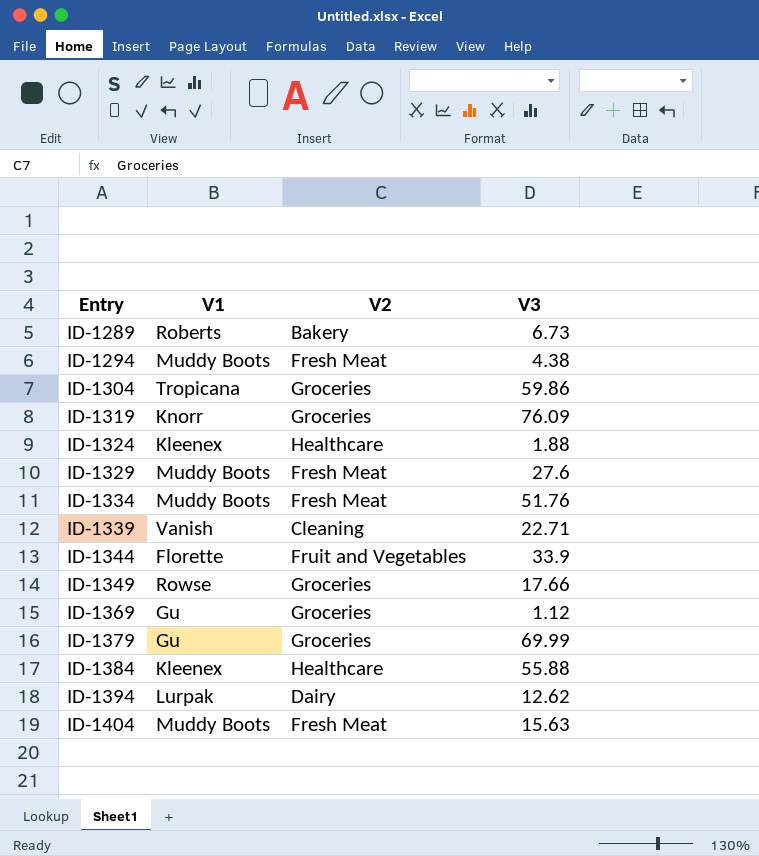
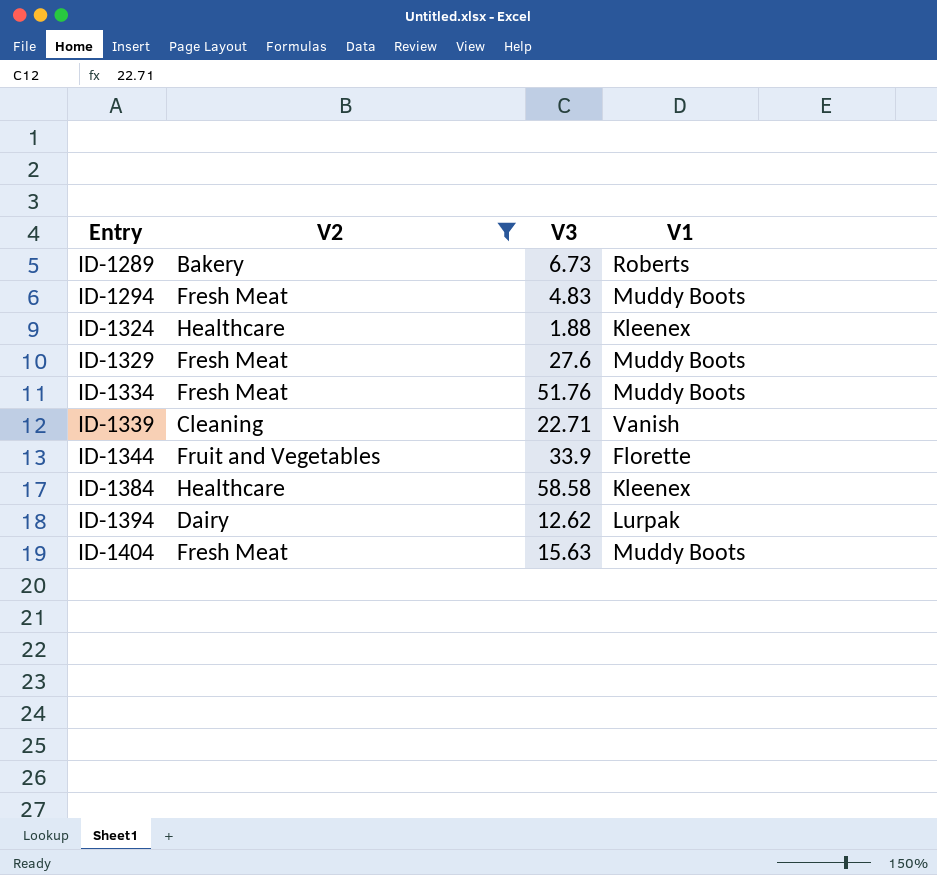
filter: none -> V2 != Groceries
column V1 | position: 2 -> 4
ID-1294 | V3: 4.38 -> 4.83
ID-1384 | V3: 55.88 -> 58.58

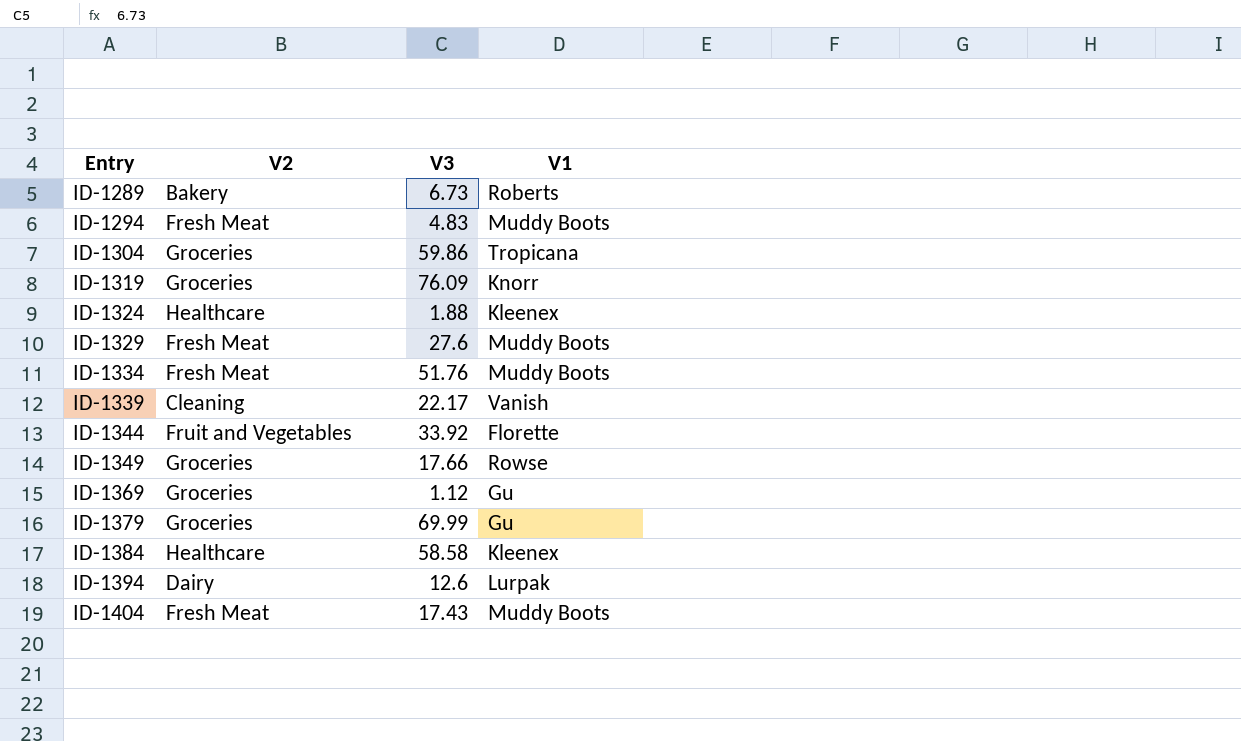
filter: V2 != Groceries -> none
ID-1339 | V3: 22.71 -> 22.17
ID-1344 | V3: 33.9 -> 33.92
ID-1394 | V3: 12.62 -> 12.6
ID-1404 | V3: 15.63 -> 17.43

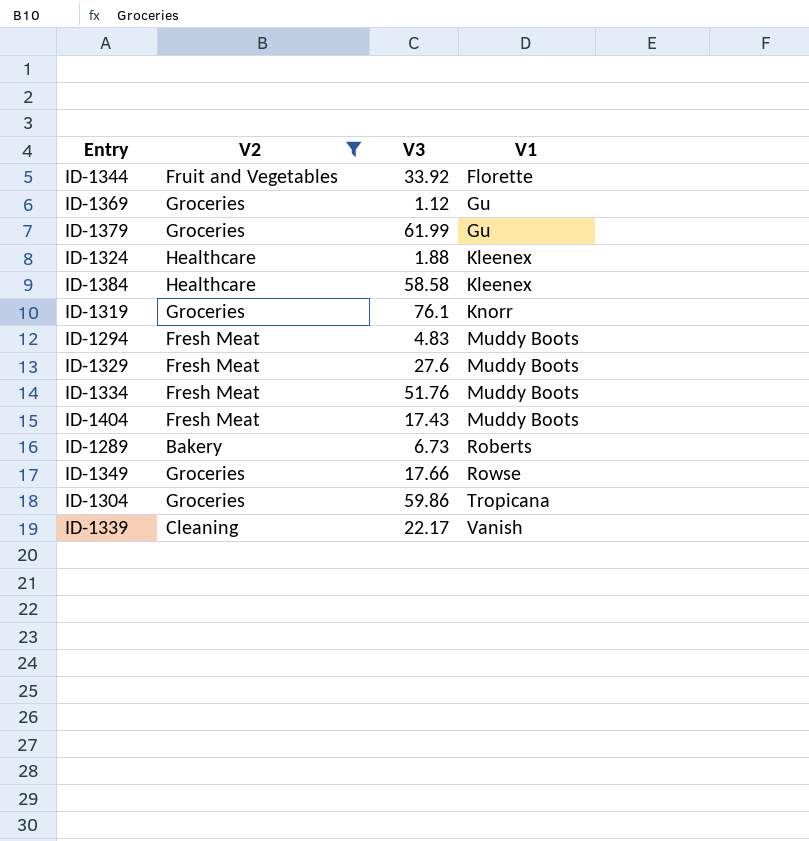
filter: none -> V2 != Dairy
row order: Entry ascending -> V1 ascending
ID-1379 | V3: 69.99 -> 61.99
ID-1319 | V3: 76.09 -> 76.1

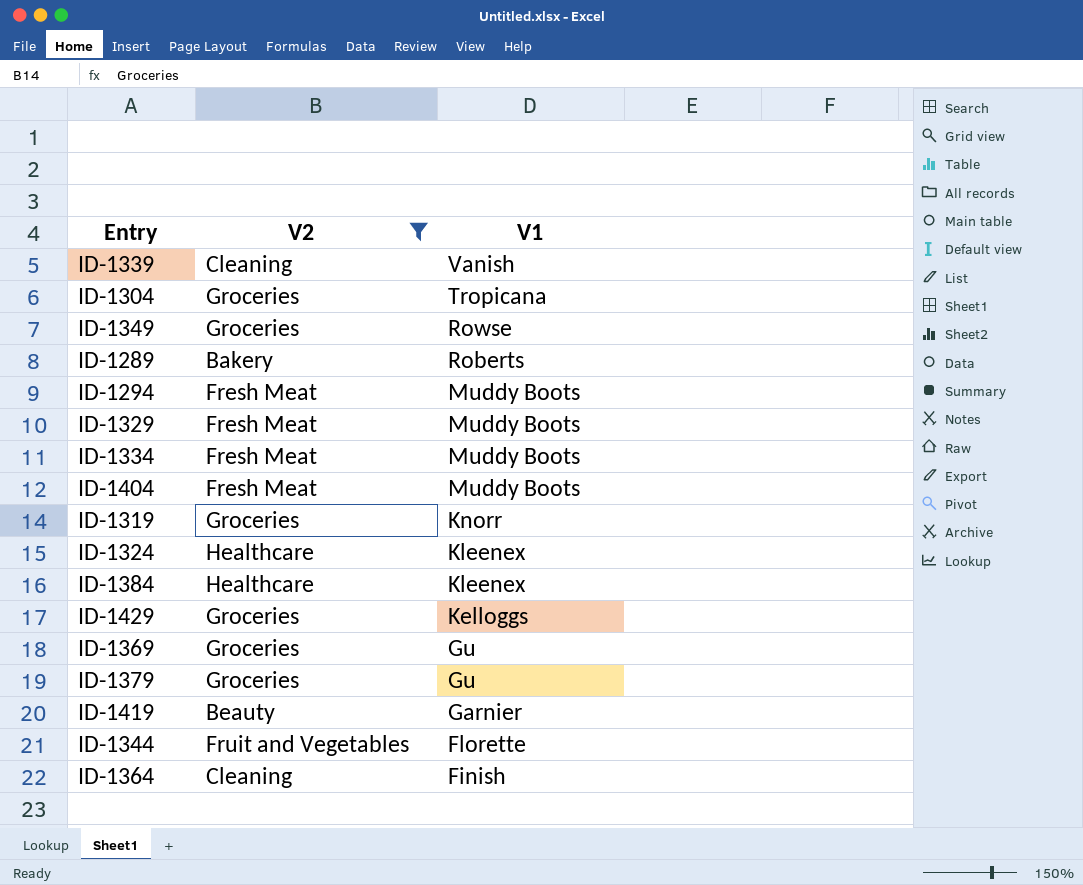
row order: V1 ascending -> V1 descending
column V3 | position: 3 -> none
row ID-1429: none -> Groceries | Kelloggs
row ID-1419: none -> Beauty | Garnier
row ID-1364: none -> Cleaning | Finish

